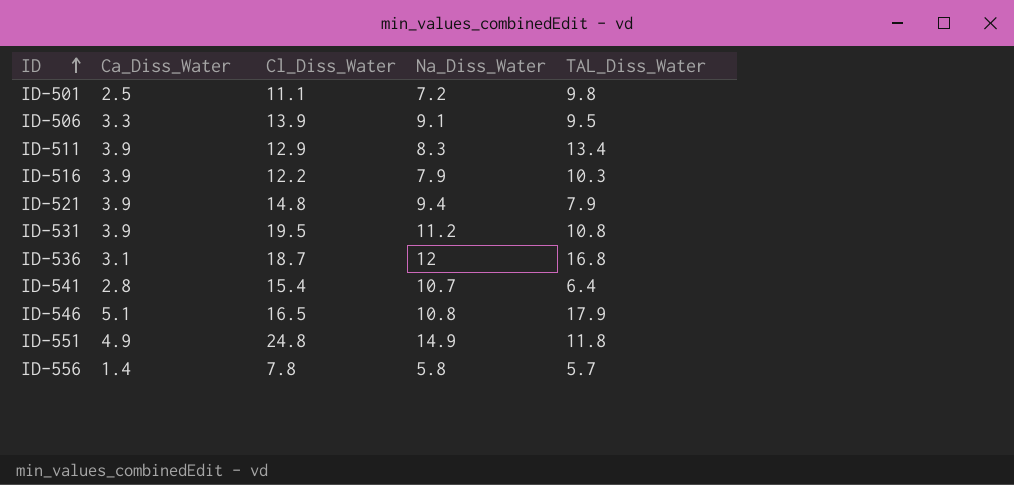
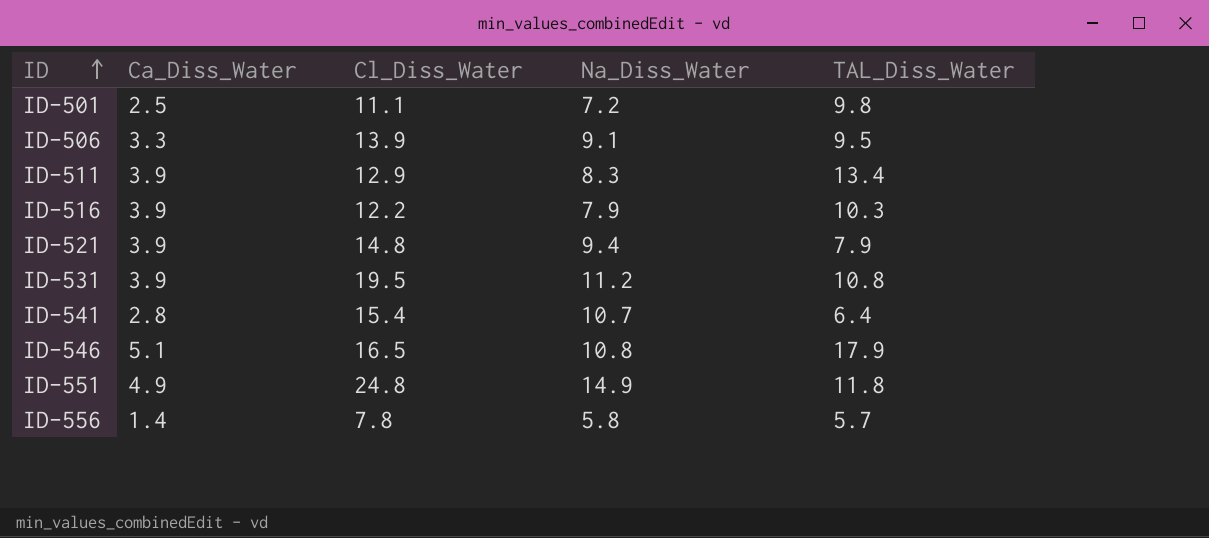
row ID-536: 3.1 | 18.7 | 12 | 16.8 -> none

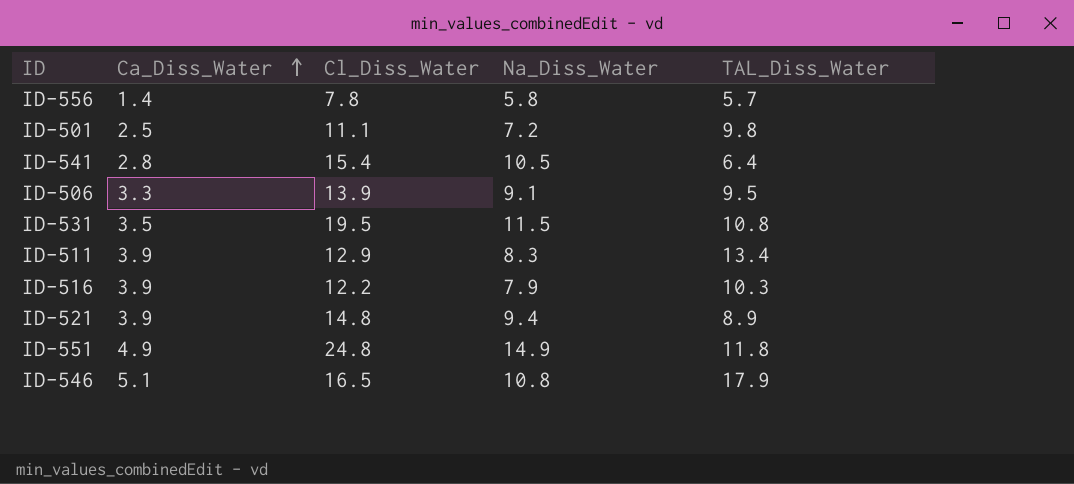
row order: ID ascending -> Ca_Diss_Water ascending
ID-541 | Na_Diss_Water: 10.7 -> 10.5
ID-531 | Ca_Diss_Water: 3.9 -> 3.5
ID-531 | Na_Diss_Water: 11.2 -> 11.5
ID-521 | TAL_Diss_Water: 7.9 -> 8.9

